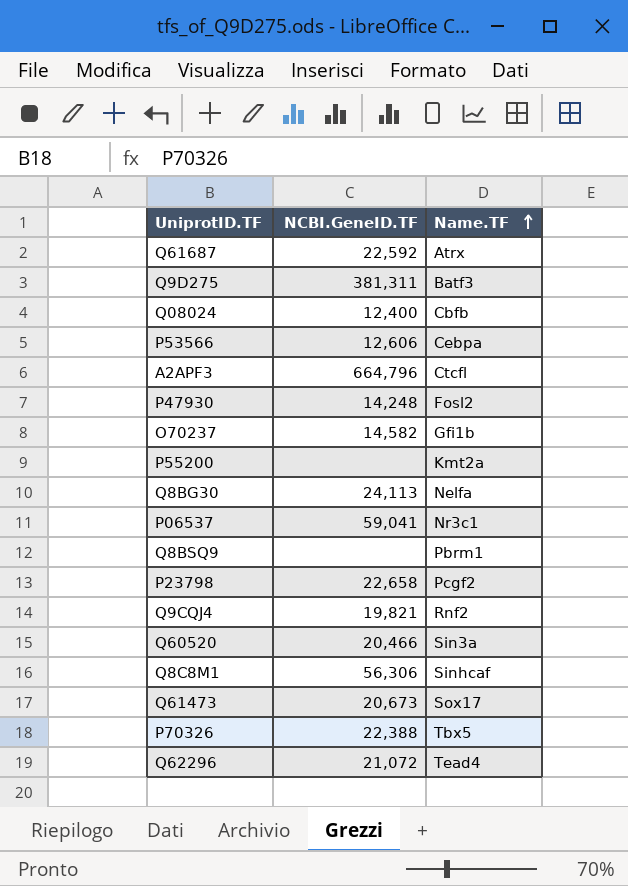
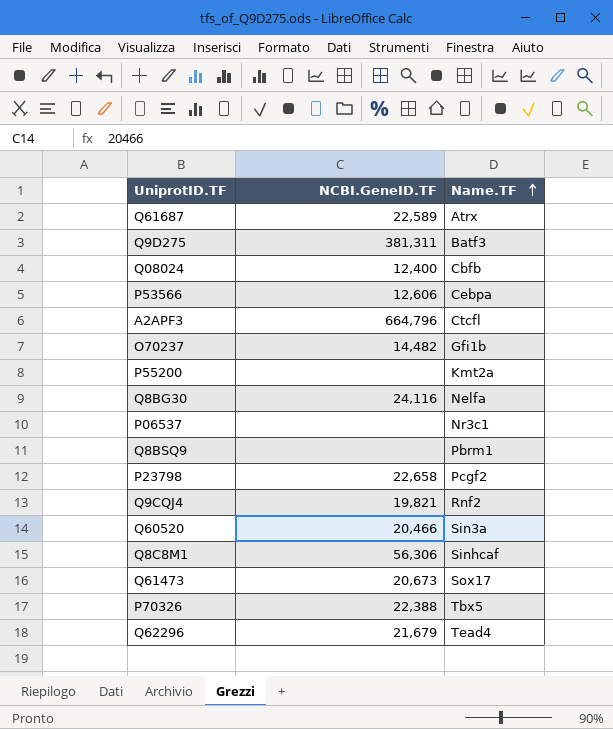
row P47930: 14,248 | Fosl2 -> none
Q61687 | NCBI.GeneID.TF: 22,592 -> 22,589
O70237 | NCBI.GeneID.TF: 14,582 -> 14,482
Q8BG30 | NCBI.GeneID.TF: 24,113 -> 24,116
P06537 | NCBI.GeneID.TF: 59,041 -> none
Q62296 | NCBI.GeneID.TF: 21,072 -> 21,679

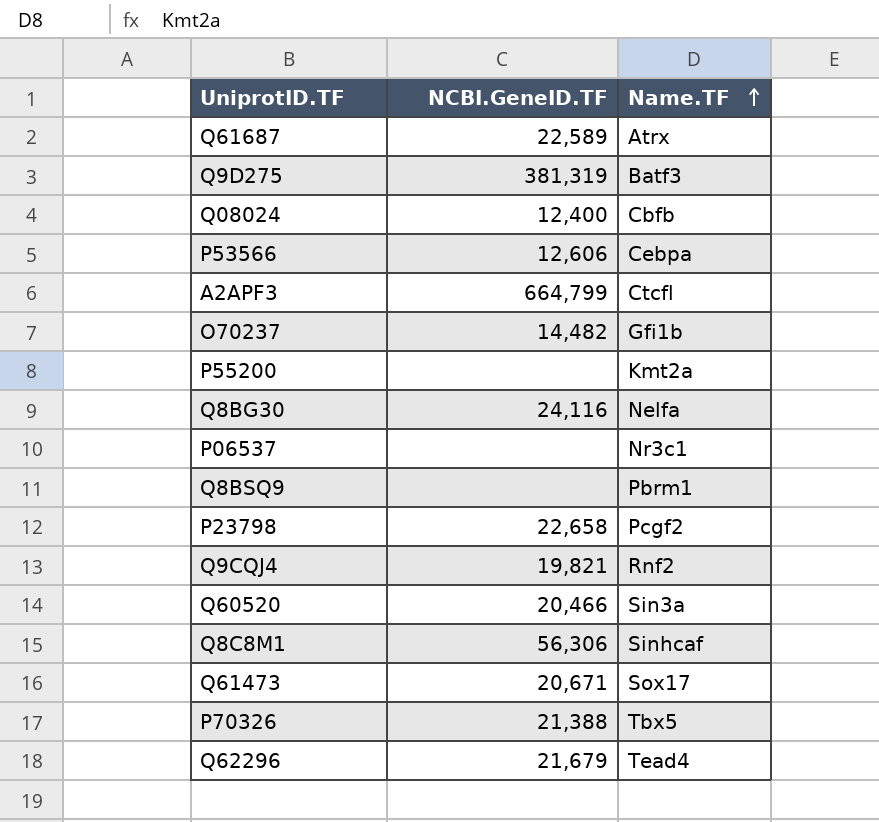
Q9D275 | NCBI.GeneID.TF: 381,311 -> 381,319
A2APF3 | NCBI.GeneID.TF: 664,796 -> 664,799
Q61473 | NCBI.GeneID.TF: 20,673 -> 20,671
P70326 | NCBI.GeneID.TF: 22,388 -> 21,388

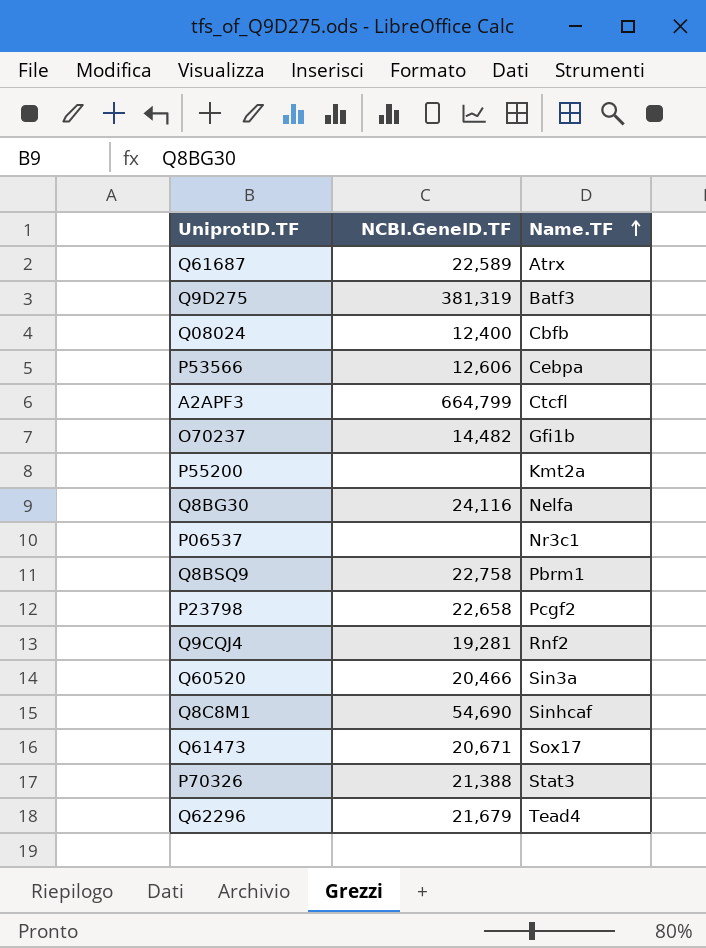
Q8BSQ9 | NCBI.GeneID.TF: none -> 22,758
Q9CQJ4 | NCBI.GeneID.TF: 19,821 -> 19,281
Q8C8M1 | NCBI.GeneID.TF: 56,306 -> 54,690
P70326 | Name.TF: Tbx5 -> Stat3

